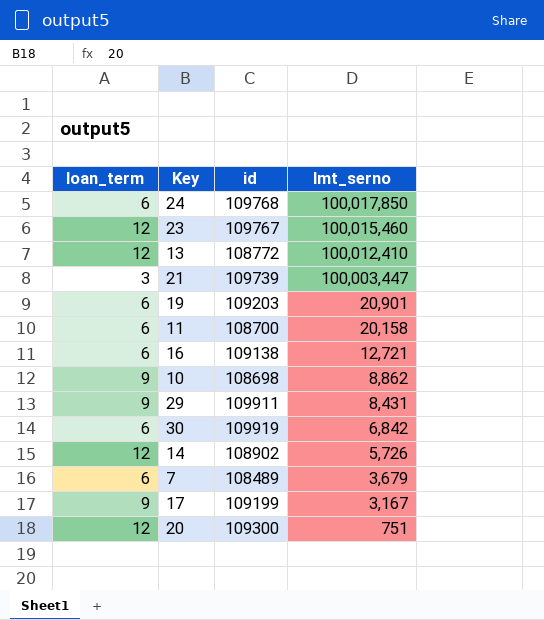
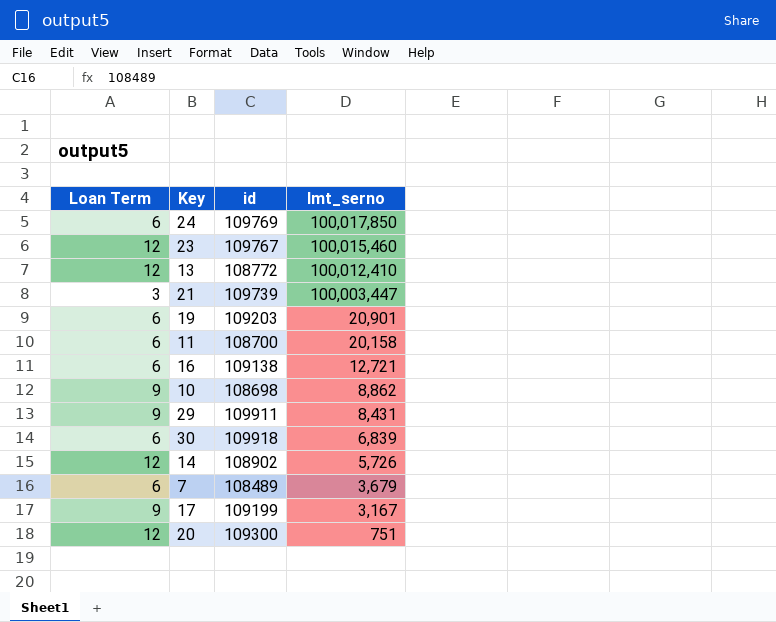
column name: loan_term -> Loan Term
24 | id: 109768 -> 109769
30 | id: 109919 -> 109918
30 | lmt_serno: 6,842 -> 6,839

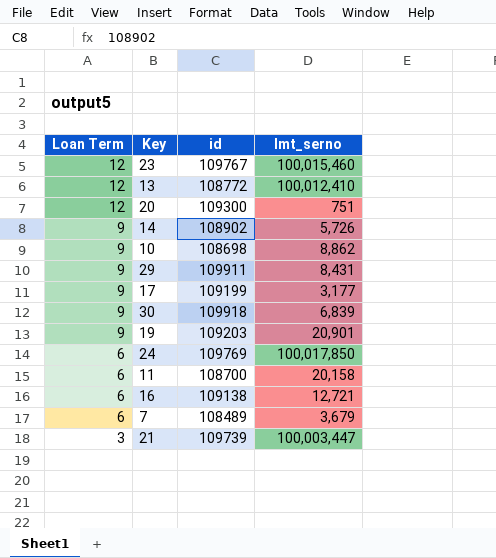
row order: lmt_serno descending -> Loan Term descending
14 | Loan Term: 12 -> 9
17 | lmt_serno: 3,167 -> 3,177
30 | Loan Term: 6 -> 9
19 | Loan Term: 6 -> 9

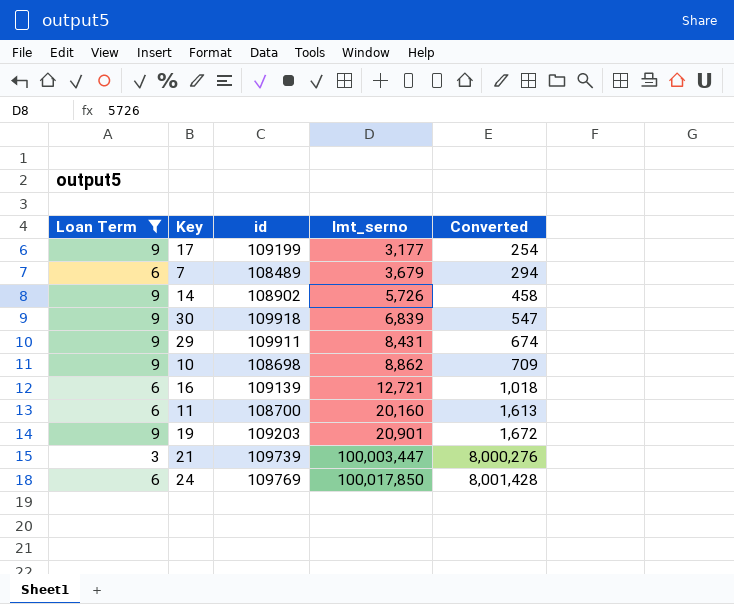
filter: none -> Loan Term != 12
row order: Loan Term descending -> lmt_serno ascending
column Converted | formula: none -> [lmt_serno] * 0.08
16 | id: 109138 -> 109139
11 | lmt_serno: 20,158 -> 20,160

